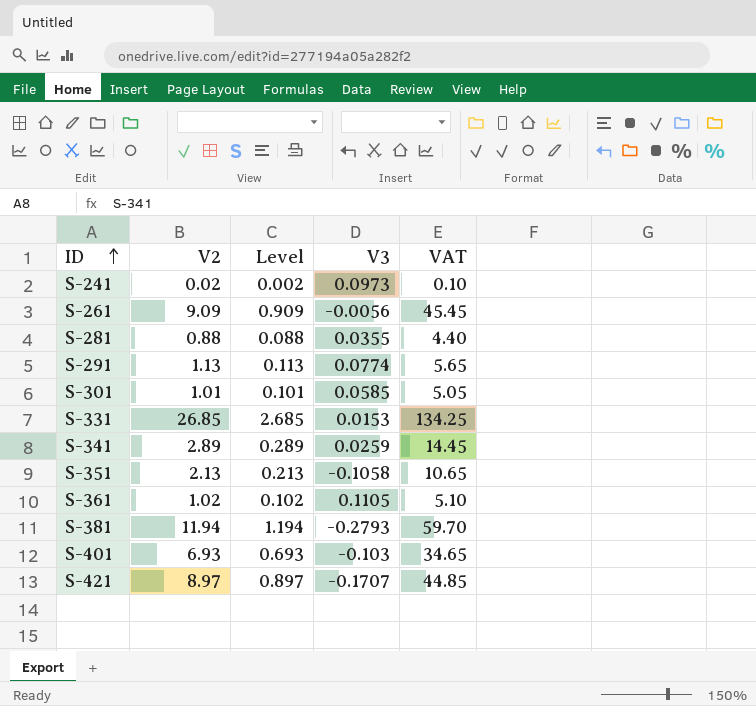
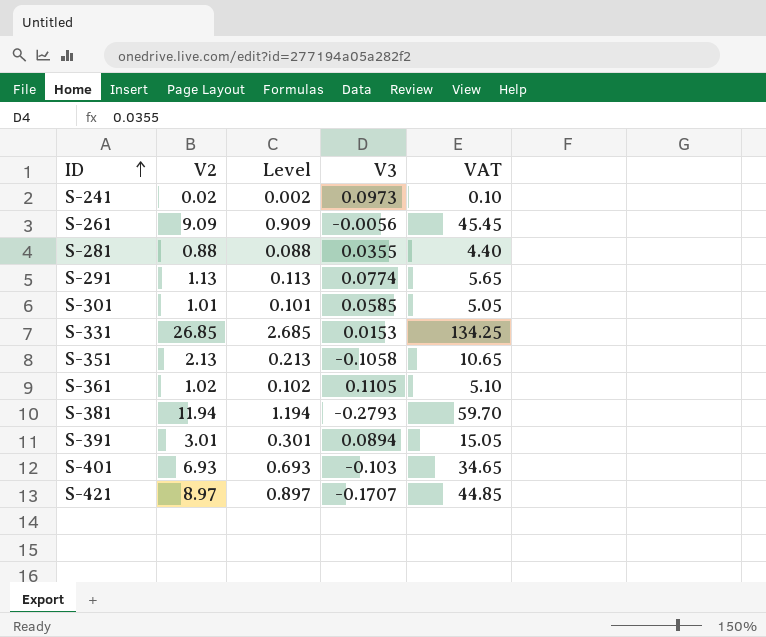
row S-341: 2.89 | 0.289 | 0.0259 | 14.45 -> none
row S-391: none -> 3.01 | 0.301 | 0.0894 | 15.05

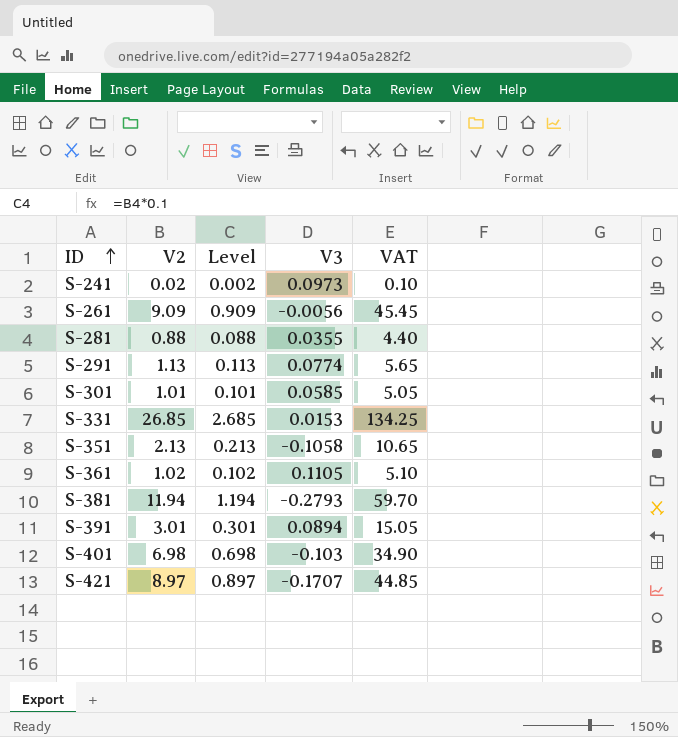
S-401 | V2: 6.93 -> 6.98
S-401 | Level: 0.693 -> 0.698
S-401 | VAT: 34.65 -> 34.90

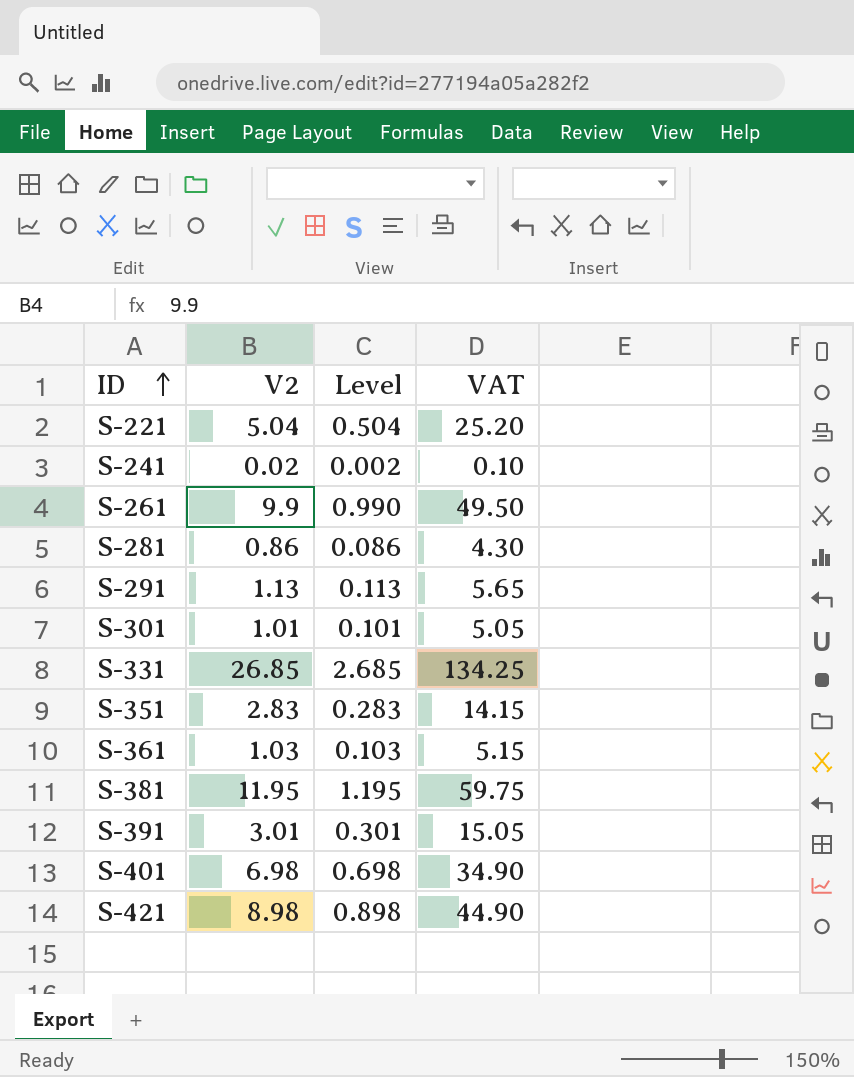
column V3 | position: 4 -> none
row S-221: none -> 5.04 | 0.504 | 25.20
S-261 | V2: 9.09 -> 9.9
S-261 | Level: 0.909 -> 0.990
S-261 | VAT: 45.45 -> 49.50
S-281 | V2: 0.88 -> 0.86
S-281 | Level: 0.088 -> 0.086
S-281 | VAT: 4.40 -> 4.30
S-351 | V2: 2.13 -> 2.83
S-351 | Level: 0.213 -> 0.283
S-351 | VAT: 10.65 -> 14.15
S-361 | V2: 1.02 -> 1.03
S-361 | Level: 0.102 -> 0.103
S-361 | VAT: 5.10 -> 5.15
S-381 | V2: 11.94 -> 11.95
S-381 | Level: 1.194 -> 1.195
S-381 | VAT: 59.70 -> 59.75
S-421 | V2: 8.97 -> 8.98
S-421 | Level: 0.897 -> 0.898
S-421 | VAT: 44.85 -> 44.90

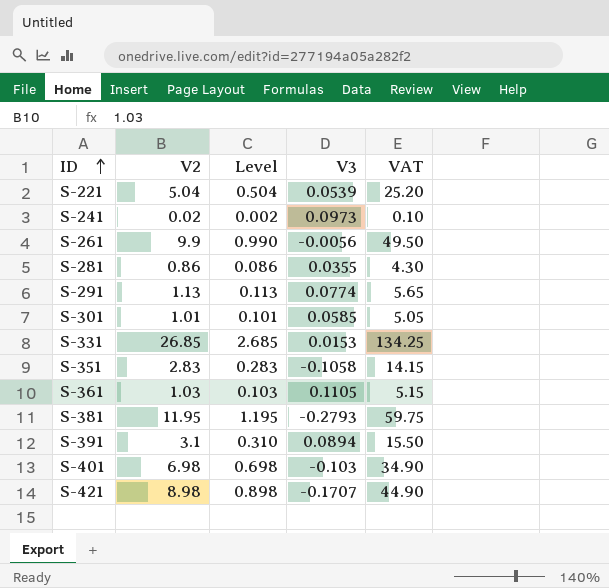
column V3 | position: none -> 4
S-391 | V2: 3.01 -> 3.1
S-391 | Level: 0.301 -> 0.310
S-391 | VAT: 15.05 -> 15.50

